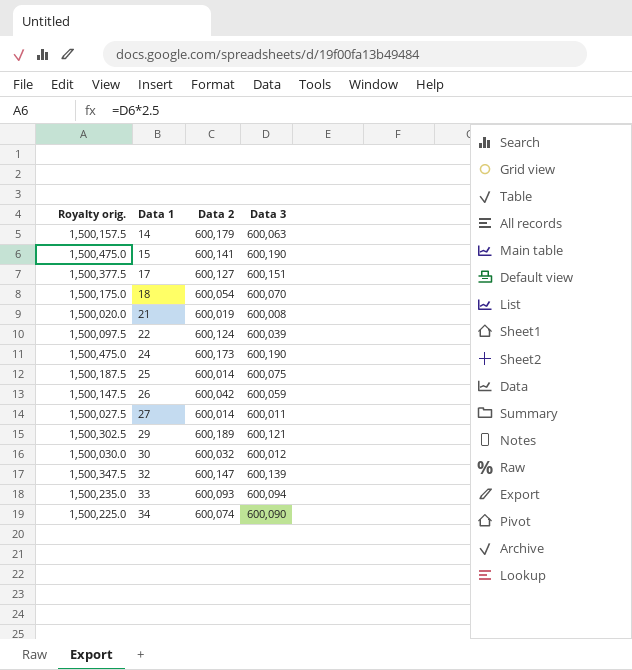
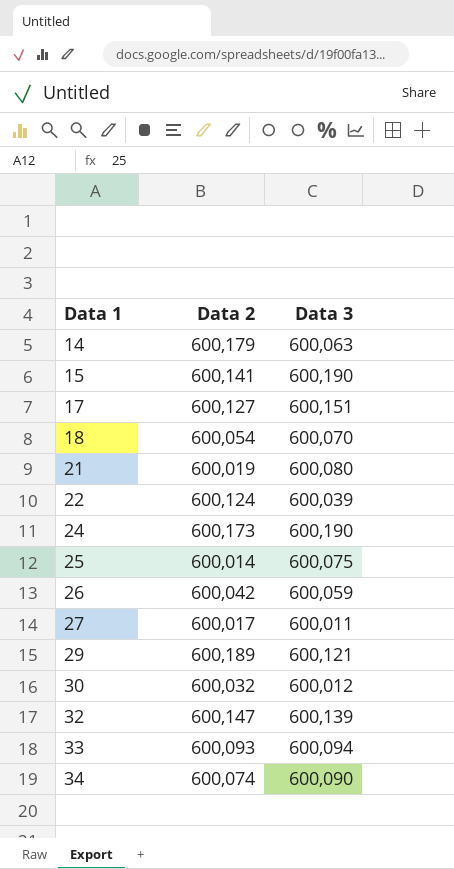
column Royalty orig. | formula: [Data 3] * 2.5 -> none
21 | Data 3: 600,008 -> 600,080
27 | Data 2: 600,014 -> 600,017

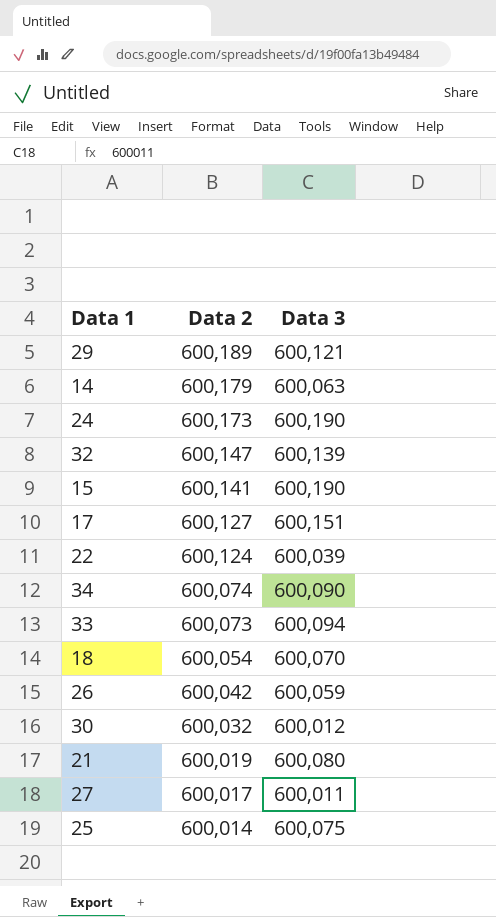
row order: Data 1 ascending -> Data 2 descending
33 | Data 2: 600,093 -> 600,073

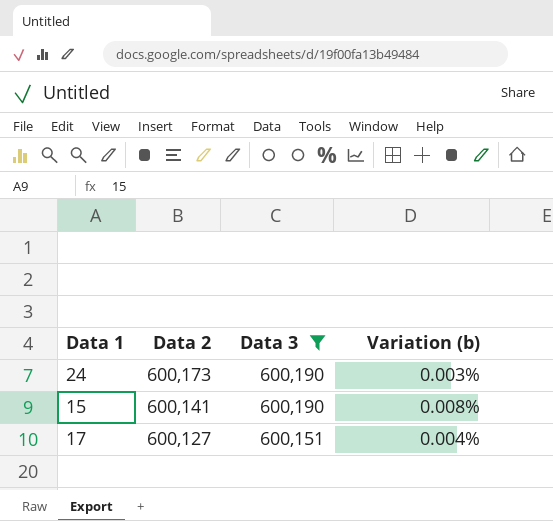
filter: none -> Data 3 >= 600,151
column Variation (b) | formula: none -> ([Data 3] - [Data 2]) / [Data 2]

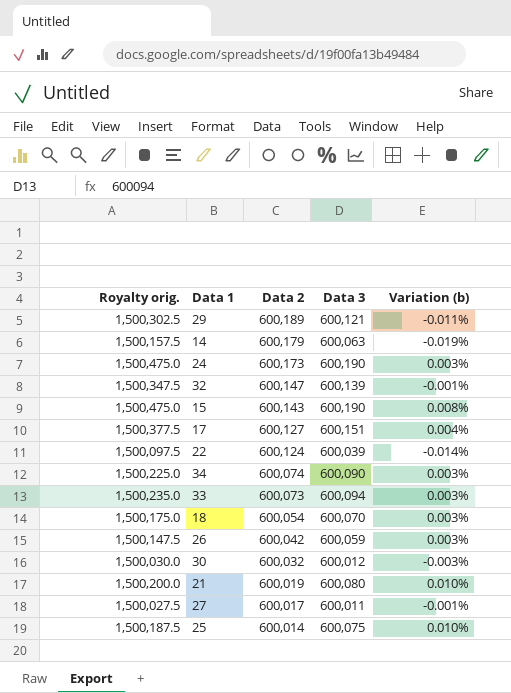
filter: Data 3 >= 600,151 -> none
column Royalty orig. | formula: none -> [Data 3] * 2.5
15 | Data 2: 600,141 -> 600,143

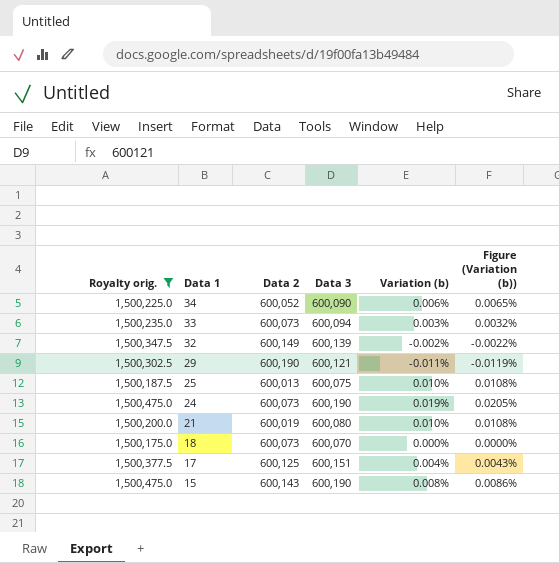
filter: none -> Royalty orig. >= 1,500,175.0
row order: Data 2 descending -> Data 1 descending
column Figure (Variation (b)) | formula: none -> [Variation (b)] * 1.08
34 | Data 2: 600,074 -> 600,052
34 | Variation (b): 0.003% -> 0.006%
32 | Data 2: 600,147 -> 600,149
32 | Variation (b): -0.001% -> -0.002%
29 | Data 2: 600,189 -> 600,190
25 | Data 2: 600,014 -> 600,013
24 | Data 2: 600,173 -> 600,073
24 | Variation (b): 0.003% -> 0.019%
18 | Data 2: 600,054 -> 600,073
18 | Variation (b): 0.003% -> 0.000%
17 | Data 2: 600,127 -> 600,125

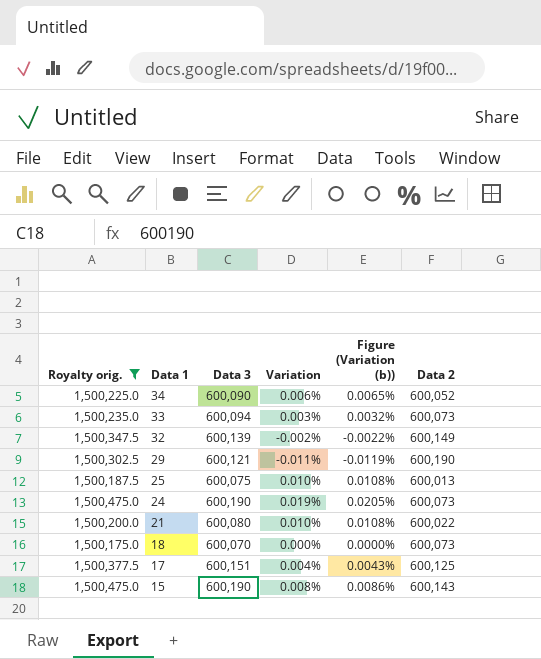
column name: Variation (b) -> Variation
column Data 2 | position: 3 -> 6
21 | Data 2: 600,019 -> 600,022

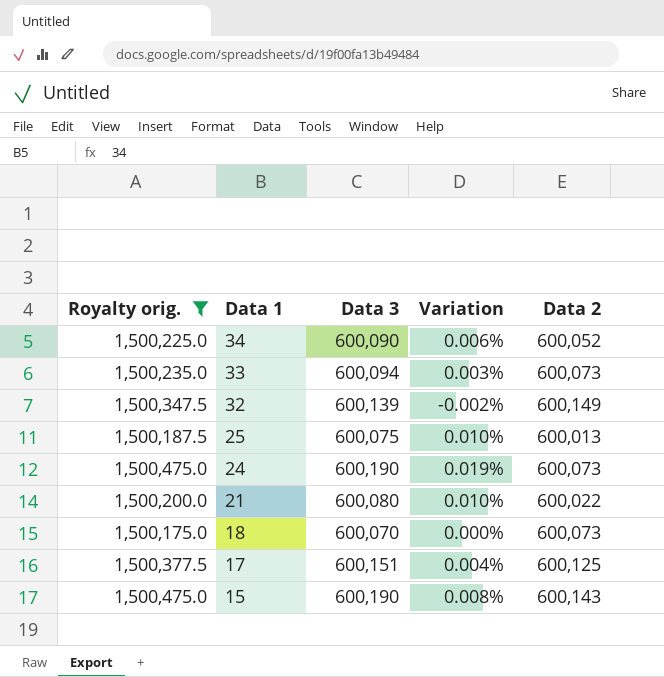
column Figure (Variation (b)) | formula: [Variation] * 1.08 -> none
row 29: 1,500,302.5 | 600,121 | -0.011% | -0.0119% | 600,190 -> none

